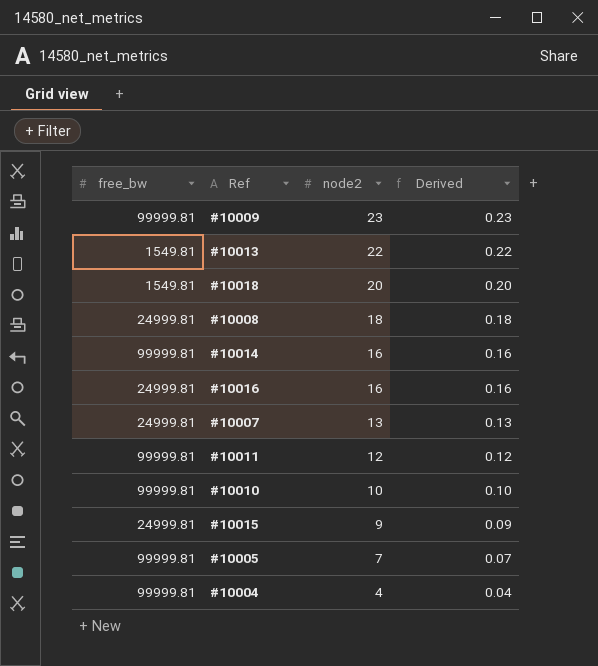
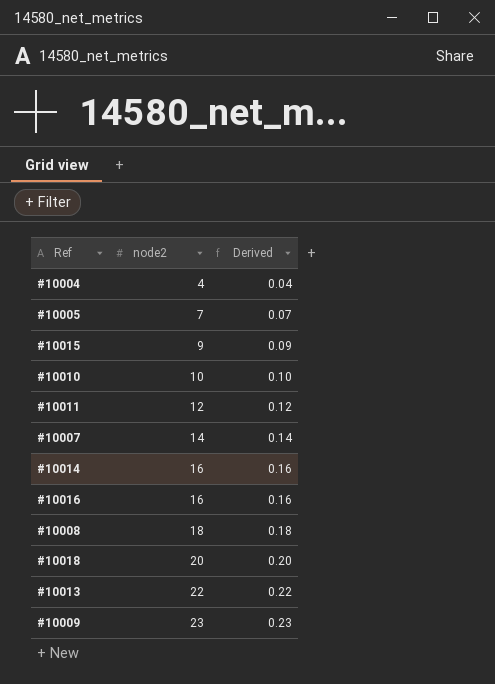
row order: node2 descending -> node2 ascending
column free_bw | position: 1 -> none
#10007 | node2: 13 -> 14
#10007 | Derived: 0.13 -> 0.14

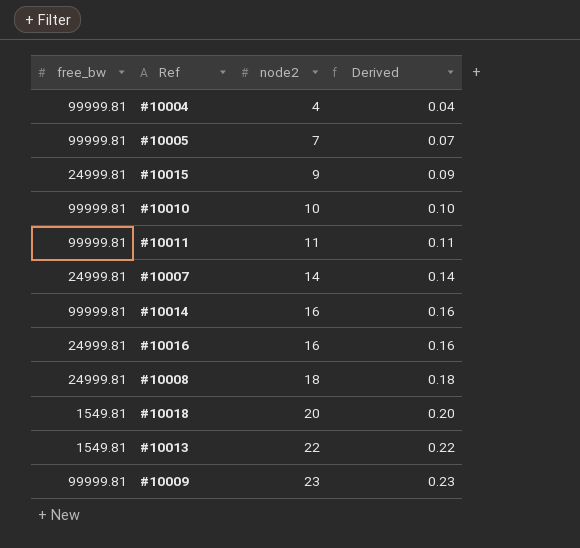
column free_bw | position: none -> 1
#10011 | node2: 12 -> 11
#10011 | Derived: 0.12 -> 0.11

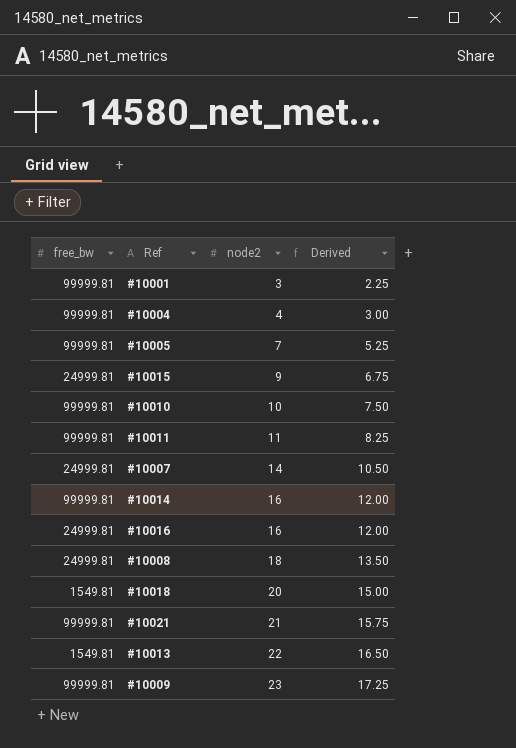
column Derived | formula: [node2] * 0.01 -> [node2] * 0.75
row #10001: none -> 99999.81 | 3 | 2.25
row #10021: none -> 99999.81 | 21 | 15.75

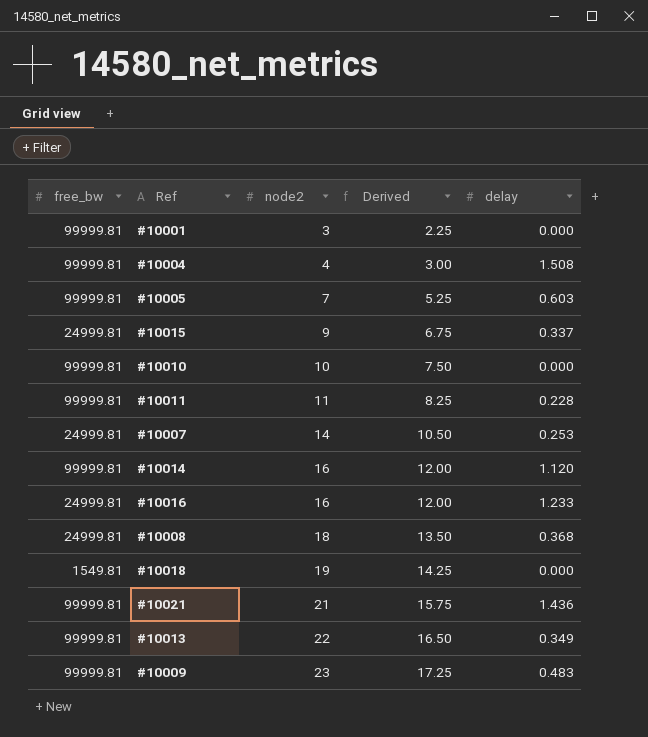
column delay | position: none -> 5
#10018 | node2: 20 -> 19
#10018 | Derived: 15.00 -> 14.25
#10013 | free_bw: 1549.81 -> 99999.81

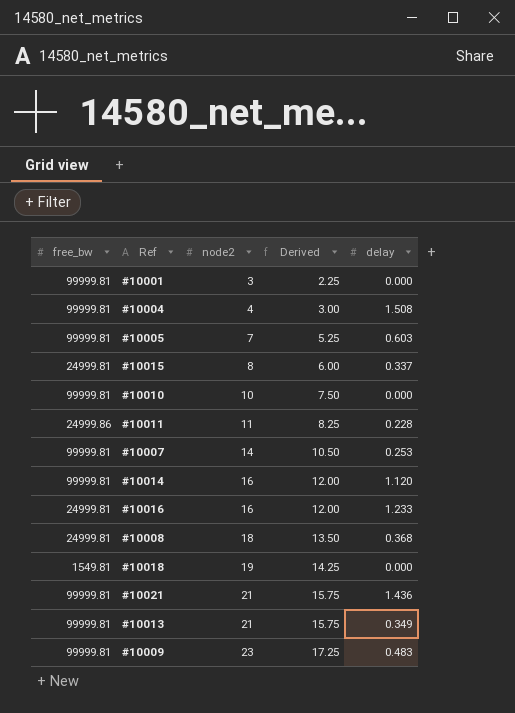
#10015 | node2: 9 -> 8
#10015 | Derived: 6.75 -> 6.00
#10011 | free_bw: 99999.81 -> 24999.86
#10007 | free_bw: 24999.81 -> 99999.81
#10013 | node2: 22 -> 21
#10013 | Derived: 16.50 -> 15.75

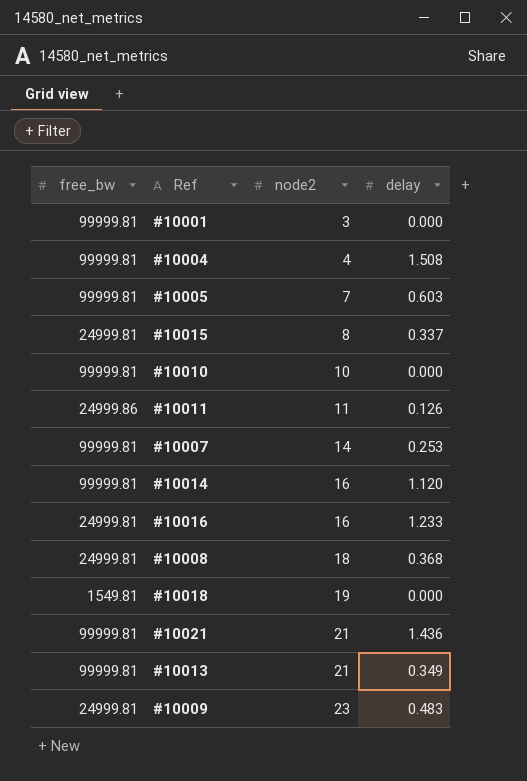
column Derived | formula: [node2] * 0.75 -> none
#10011 | delay: 0.228 -> 0.126
#10009 | free_bw: 99999.81 -> 24999.81

